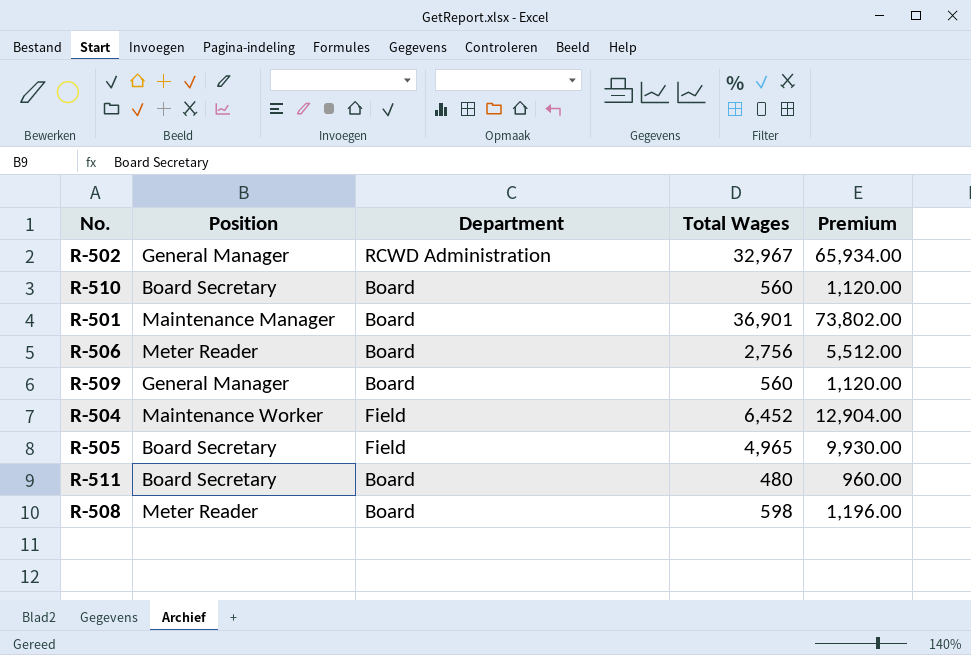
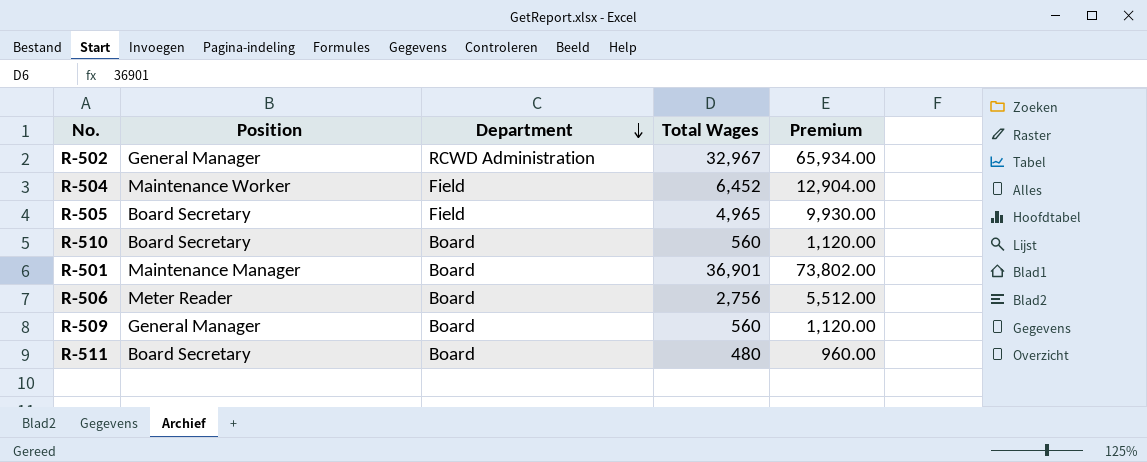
row order: none -> Department descending
row R-508: Meter Reader | Board | 598 | 1,196.00 -> none

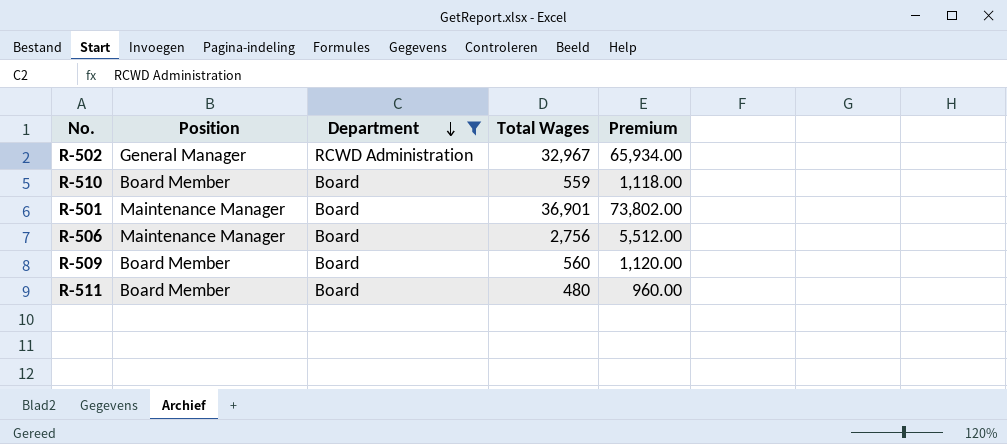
filter: none -> Department != Field
R-510 | Position: Board Secretary -> Board Member
R-510 | Total Wages: 560 -> 559
R-510 | Premium: 1,120.00 -> 1,118.00
R-506 | Position: Meter Reader -> Maintenance Manager
R-509 | Position: General Manager -> Board Member
R-511 | Position: Board Secretary -> Board Member

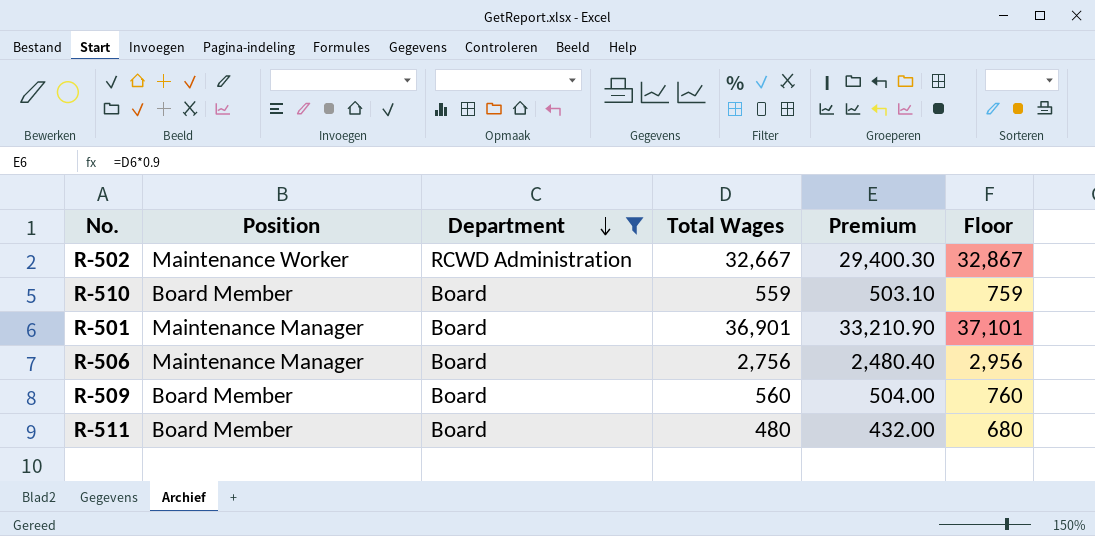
column Premium | formula: [Total Wages] * 2 -> [Total Wages] * 0.9
column Floor | formula: none -> [Total Wages] + 200
R-502 | Position: General Manager -> Maintenance Worker
R-502 | Total Wages: 32,967 -> 32,667

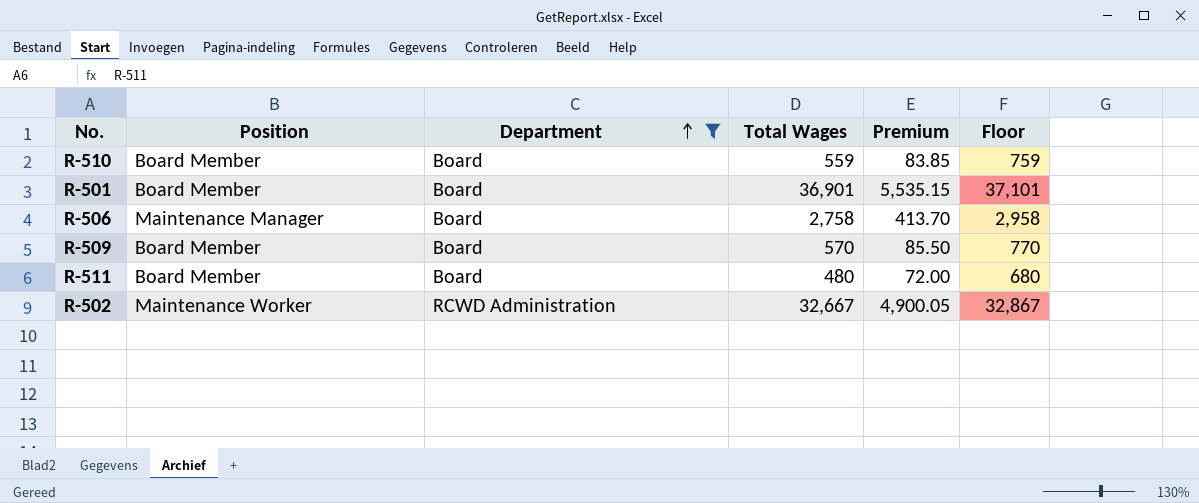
row order: Department descending -> Department ascending
column Premium | formula: [Total Wages] * 0.9 -> [Total Wages] * 0.15
R-501 | Position: Maintenance Manager -> Board Member
R-506 | Total Wages: 2,756 -> 2,758
R-506 | Floor: 2,956 -> 2,958
R-509 | Total Wages: 560 -> 570
R-509 | Floor: 760 -> 770

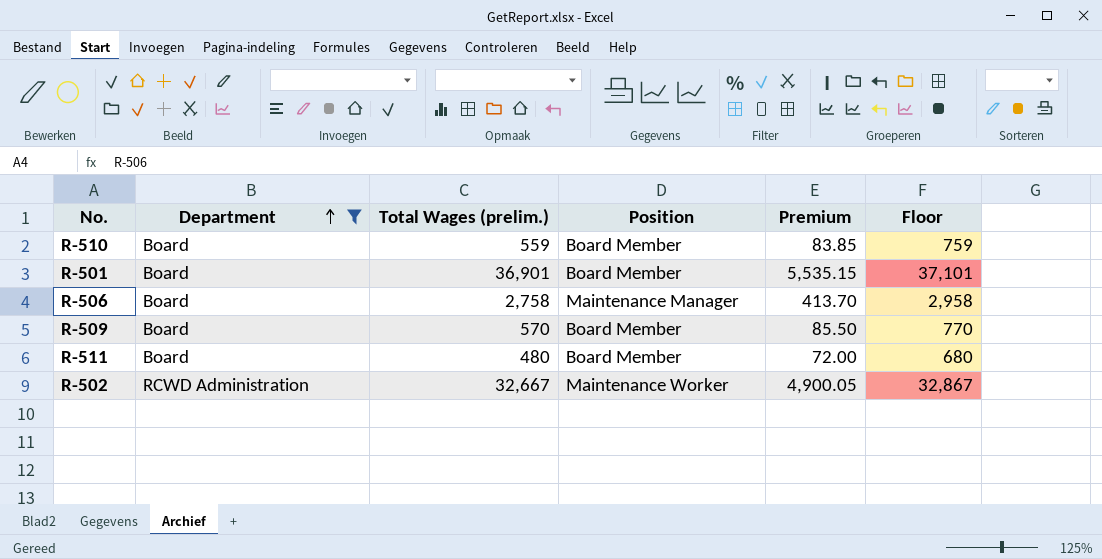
column name: Total Wages -> Total Wages (prelim.)
column Position | position: 2 -> 4

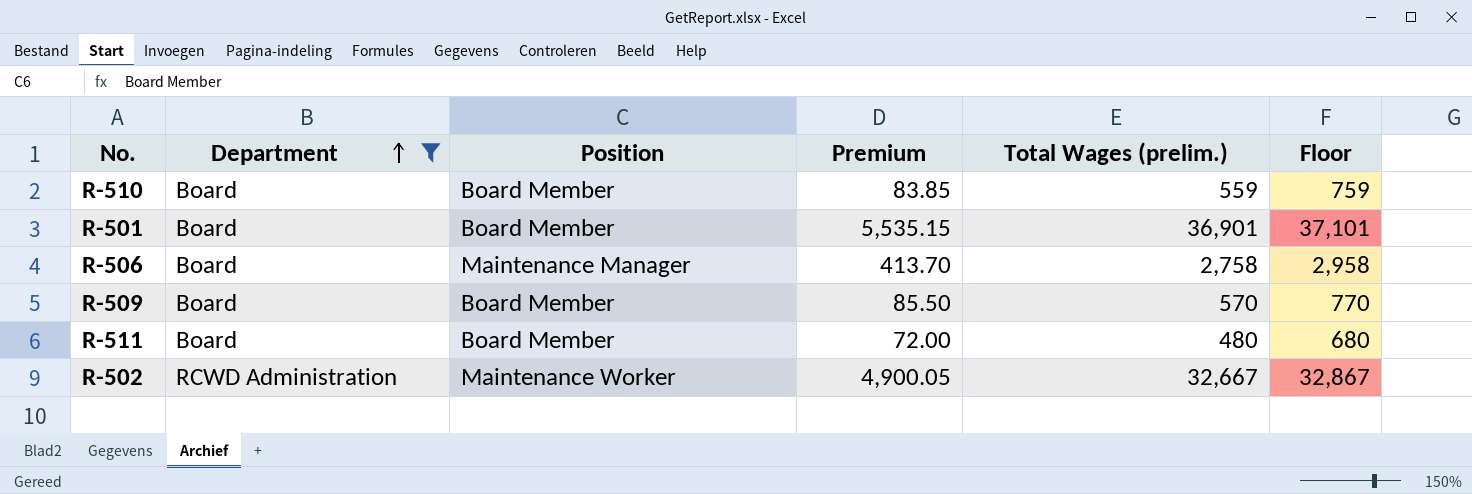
column Total Wages (prelim.) | position: 3 -> 5

